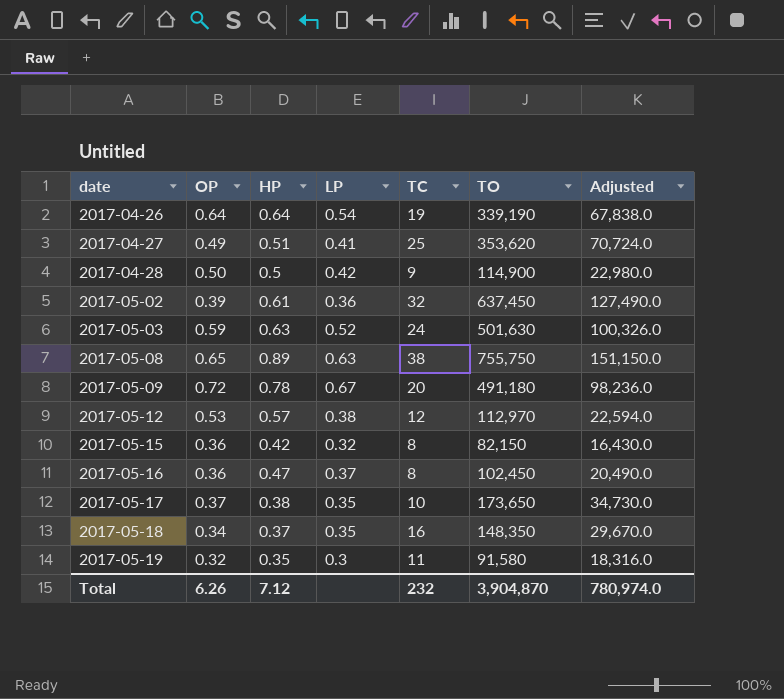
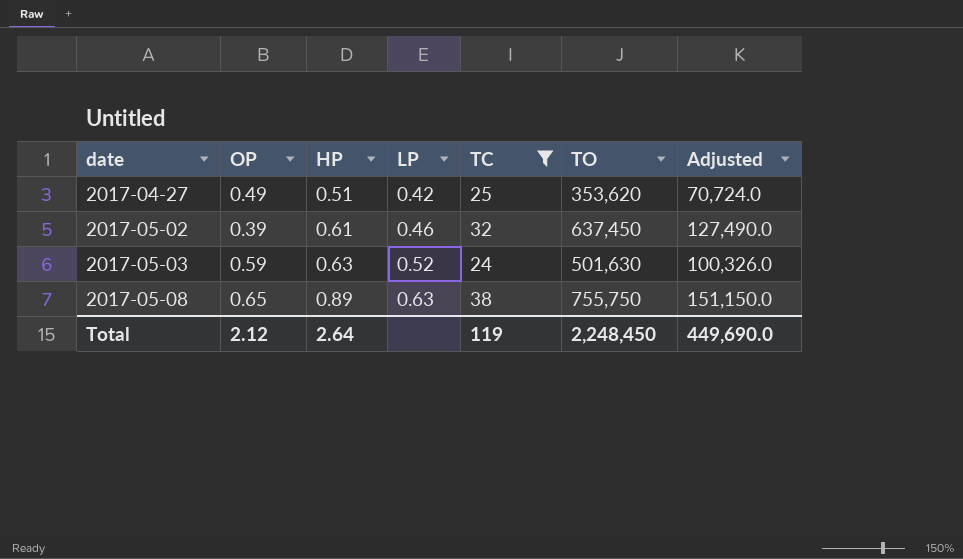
filter: none -> TC >= 24
2017-04-27 | LP: 0.41 -> 0.42
2017-05-02 | LP: 0.36 -> 0.46
Total | OP: 6.26 -> 2.12
Total | HP: 7.12 -> 2.64
Total | TC: 232 -> 119
Total | TO: 3,904,870 -> 2,248,450
Total | Adjusted: 780,974.0 -> 449,690.0

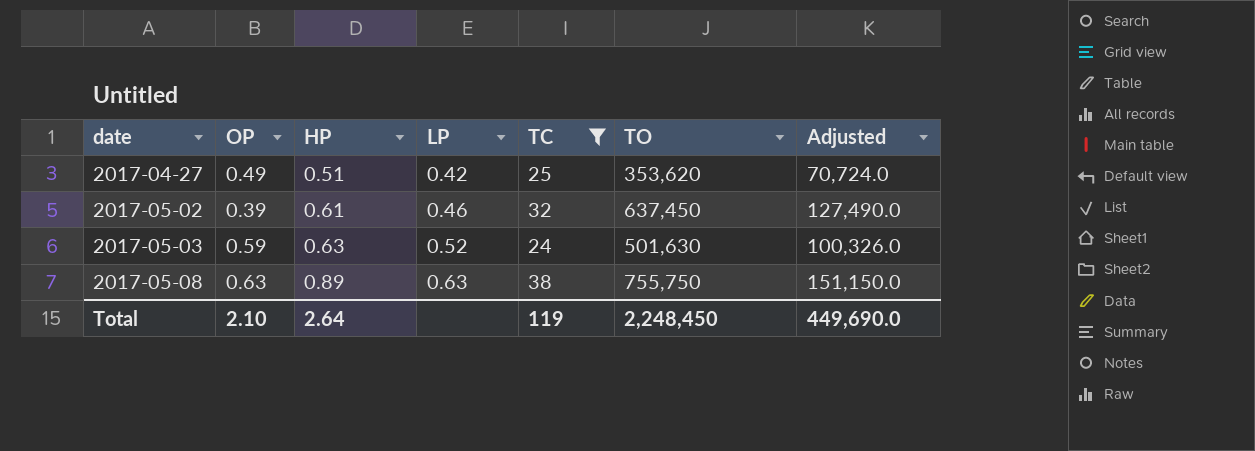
2017-05-08 | OP: 0.65 -> 0.63
Total | OP: 2.12 -> 2.10

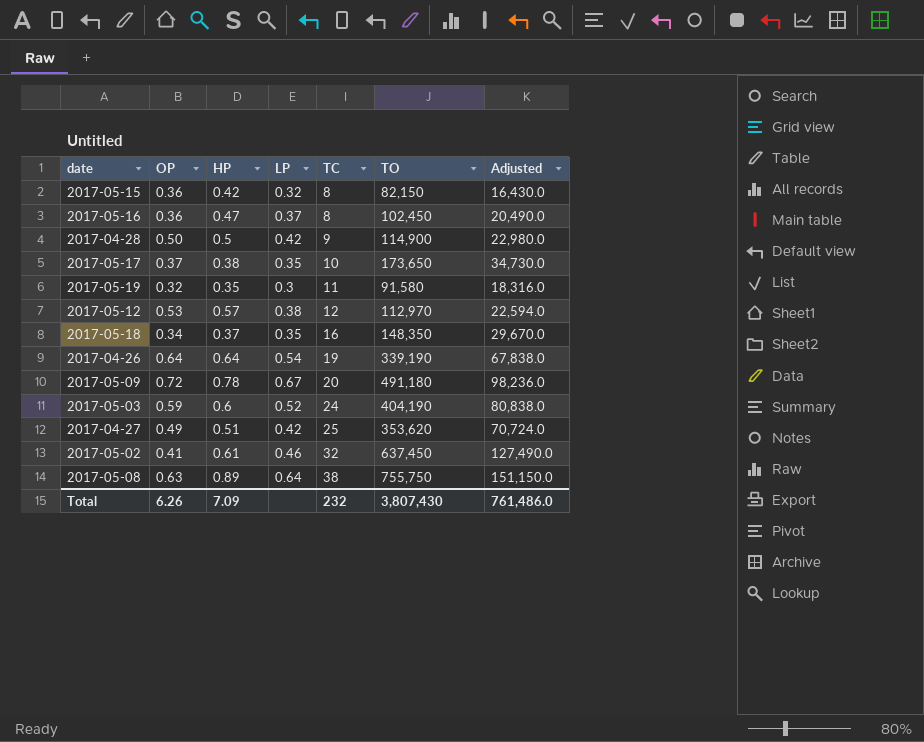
filter: TC >= 24 -> none
row order: date ascending -> TC ascending
2017-05-03 | HP: 0.63 -> 0.6
2017-05-03 | TO: 501,630 -> 404,190
2017-05-03 | Adjusted: 100,326.0 -> 80,838.0
2017-05-02 | OP: 0.39 -> 0.41
2017-05-08 | LP: 0.63 -> 0.64
Total | OP: 2.10 -> 6.26
Total | HP: 2.64 -> 7.09
Total | TC: 119 -> 232
Total | TO: 2,248,450 -> 3,807,430
Total | Adjusted: 449,690.0 -> 761,486.0

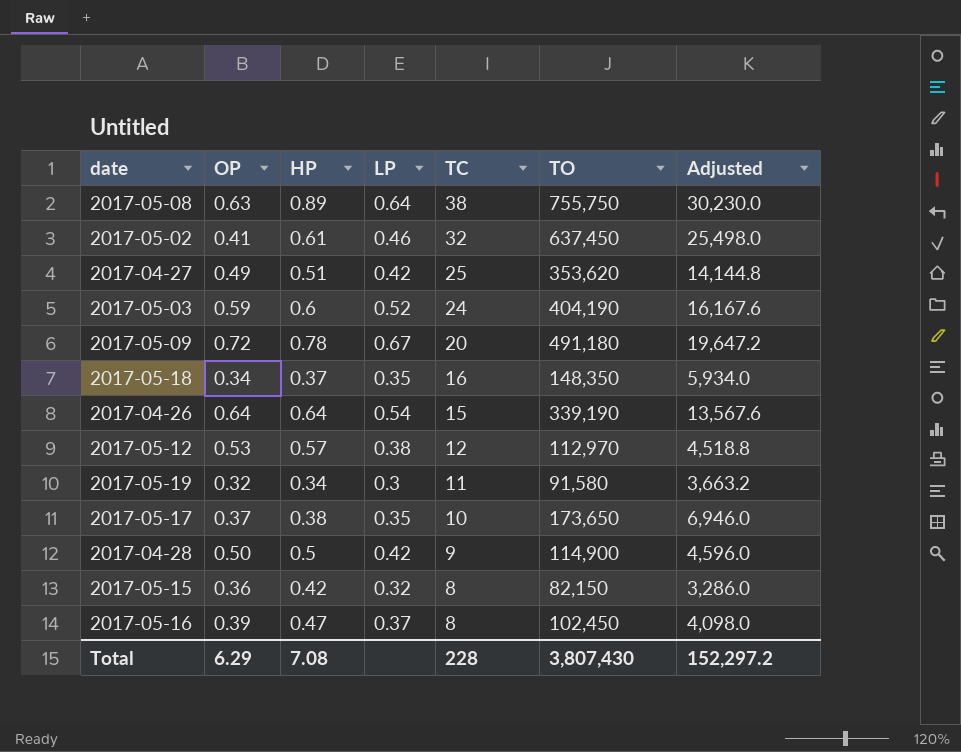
row order: TC ascending -> TC descending
column Adjusted | formula: [TO] * 0.2 -> [TO] * 0.04
2017-04-26 | TC: 19 -> 15
2017-05-19 | HP: 0.35 -> 0.34
2017-05-16 | OP: 0.36 -> 0.39
Total | OP: 6.26 -> 6.29
Total | HP: 7.09 -> 7.08
Total | TC: 232 -> 228
Total | Adjusted: 761,486.0 -> 152,297.2

